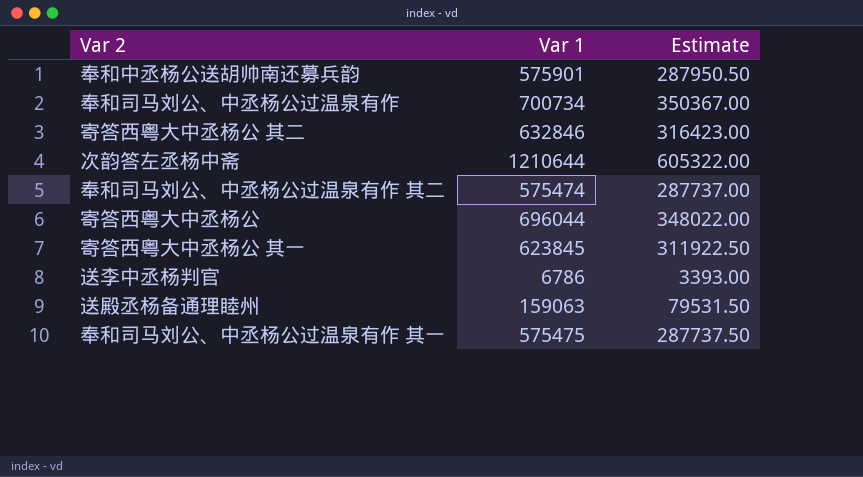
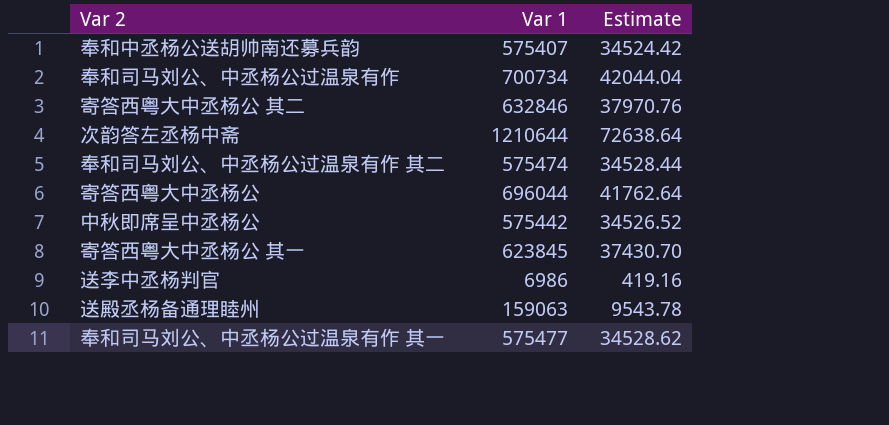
column Estimate | formula: [Var 1] * 0.5 -> [Var 1] * 0.06
奉和中丞杨公送胡帅南还募兵韵 | Var 1: 575901 -> 575407
row 中秋即席呈中丞杨公: none -> 575442 | 34526.52
送李中丞杨判官 | Var 1: 6786 -> 6986
奉和司马刘公、中丞杨公过温泉有作 其一 | Var 1: 575475 -> 575477

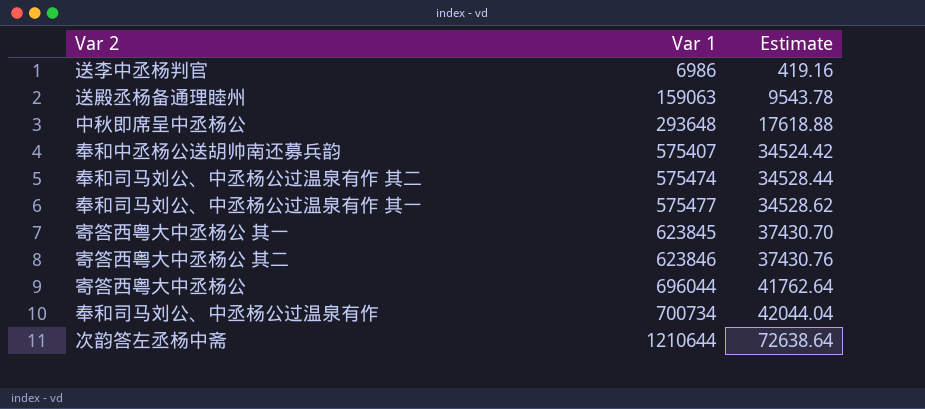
row order: none -> Var 1 ascending
中秋即席呈中丞杨公 | Var 1: 575442 -> 293648
中秋即席呈中丞杨公 | Estimate: 34526.52 -> 17618.88
寄答西粤大中丞杨公 其二 | Var 1: 632846 -> 623846
寄答西粤大中丞杨公 其二 | Estimate: 37970.76 -> 37430.76

